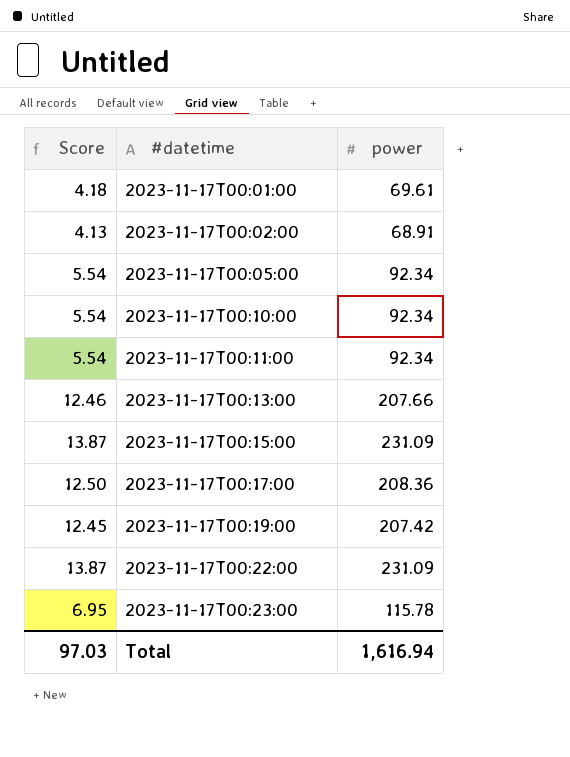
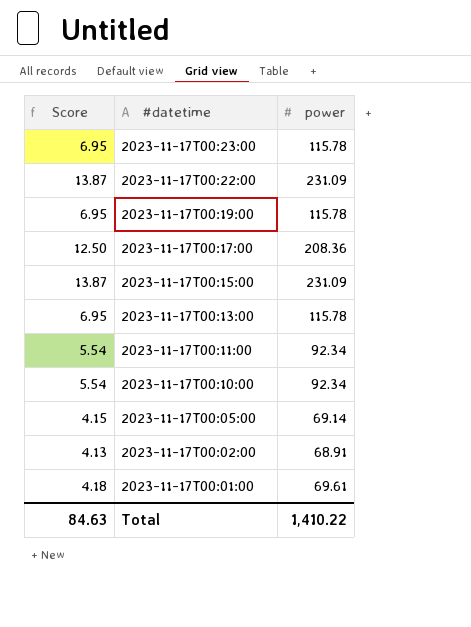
row order: #datetime ascending -> #datetime descending
2023-11-17T00:19:00 | Score: 12.45 -> 6.95
2023-11-17T00:19:00 | power: 207.42 -> 115.78
2023-11-17T00:13:00 | Score: 12.46 -> 6.95
2023-11-17T00:13:00 | power: 207.66 -> 115.78
2023-11-17T00:05:00 | Score: 5.54 -> 4.15
2023-11-17T00:05:00 | power: 92.34 -> 69.14
Total | Score: 97.03 -> 84.63
Total | power: 1,616.94 -> 1,410.22

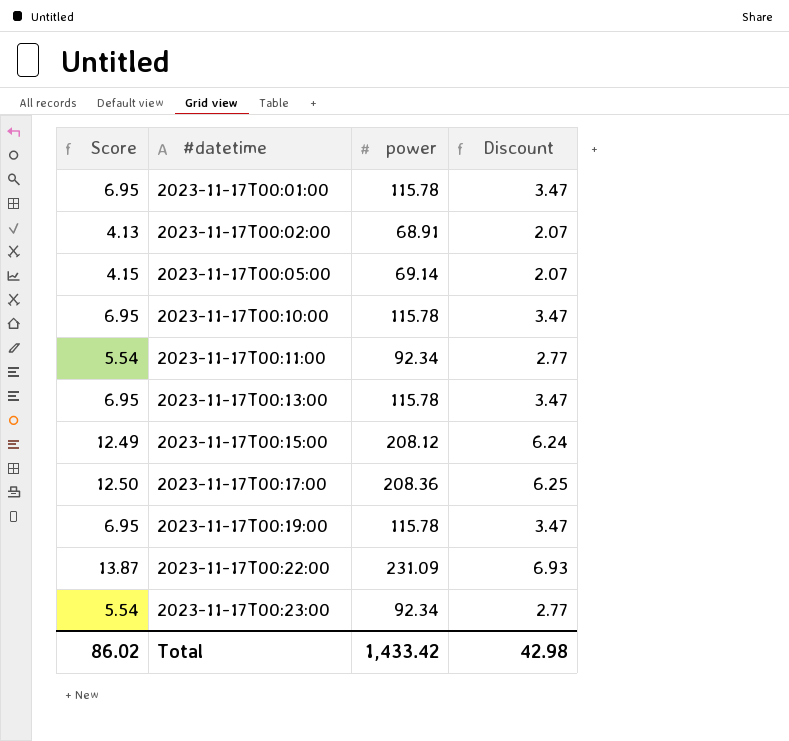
row order: #datetime descending -> #datetime ascending
column Discount | formula: none -> [power] * 0.03
2023-11-17T00:01:00 | Score: 4.18 -> 6.95
2023-11-17T00:01:00 | power: 69.61 -> 115.78
2023-11-17T00:10:00 | Score: 5.54 -> 6.95
2023-11-17T00:10:00 | power: 92.34 -> 115.78
2023-11-17T00:15:00 | Score: 13.87 -> 12.49
2023-11-17T00:15:00 | power: 231.09 -> 208.12
2023-11-17T00:23:00 | Score: 6.95 -> 5.54
2023-11-17T00:23:00 | power: 115.78 -> 92.34
Total | Score: 84.63 -> 86.02
Total | power: 1,410.22 -> 1,433.42

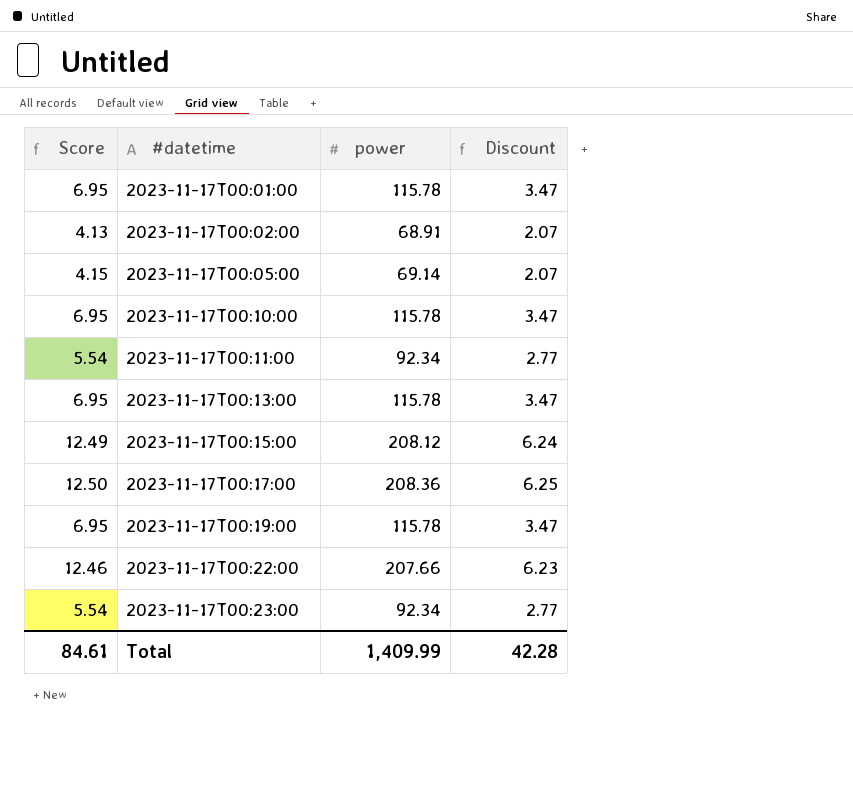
2023-11-17T00:22:00 | Score: 13.87 -> 12.46
2023-11-17T00:22:00 | power: 231.09 -> 207.66
2023-11-17T00:22:00 | Discount: 6.93 -> 6.23
Total | Score: 86.02 -> 84.61
Total | power: 1,433.42 -> 1,409.99
Total | Discount: 42.98 -> 42.28

